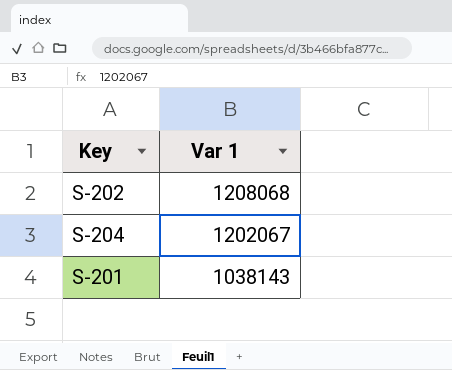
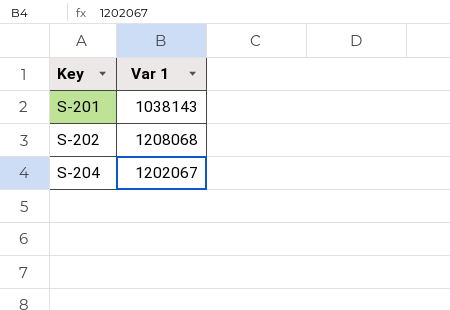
row order: Var 1 descending -> Key ascending

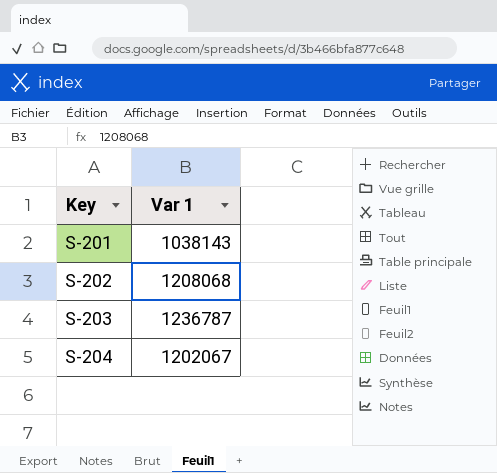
row S-203: none -> 1236787

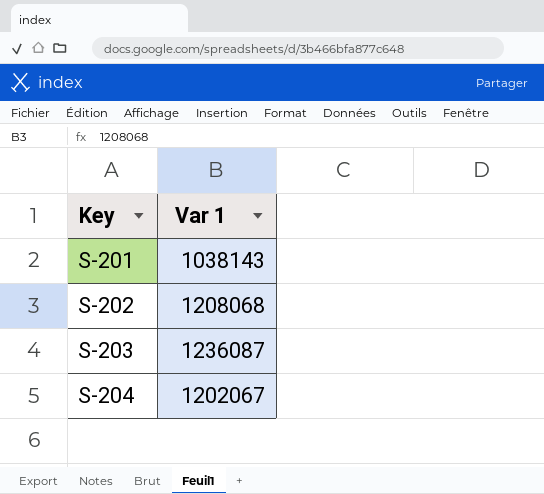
S-203 | Var 1: 1236787 -> 1236087

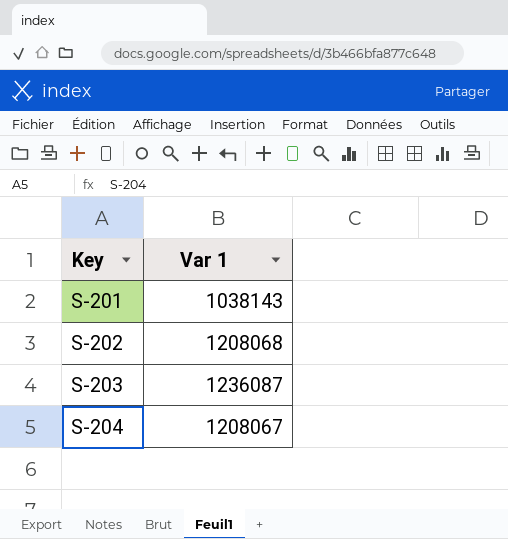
S-204 | Var 1: 1202067 -> 1208067

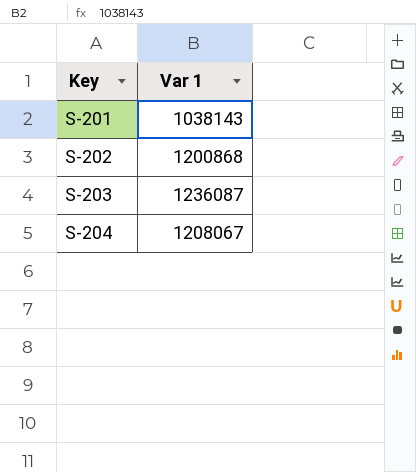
S-202 | Var 1: 1208068 -> 1200868

